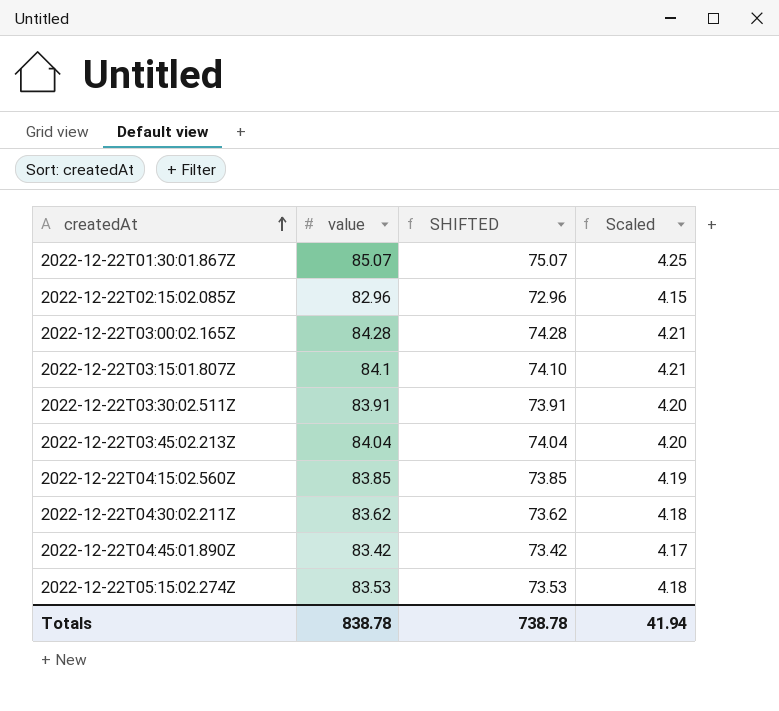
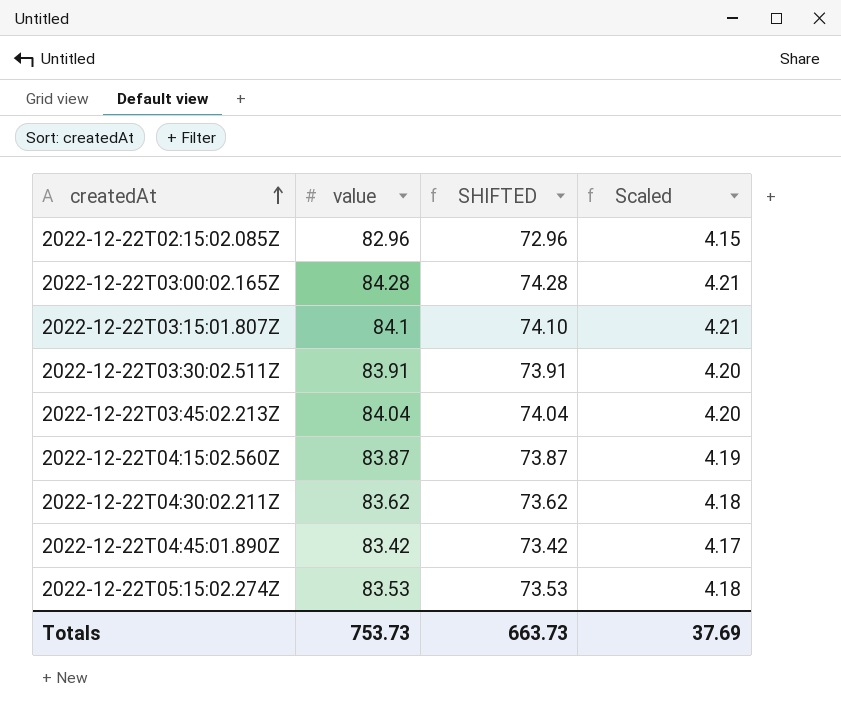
row 2022-12-22T01:30:01.867Z: 85.07 | 75.07 | 4.25 -> none
2022-12-22T04:15:02.560Z | value: 83.85 -> 83.87
2022-12-22T04:15:02.560Z | SHIFTED: 73.85 -> 73.87
Totals | value: 838.78 -> 753.73
Totals | SHIFTED: 738.78 -> 663.73
Totals | Scaled: 41.94 -> 37.69

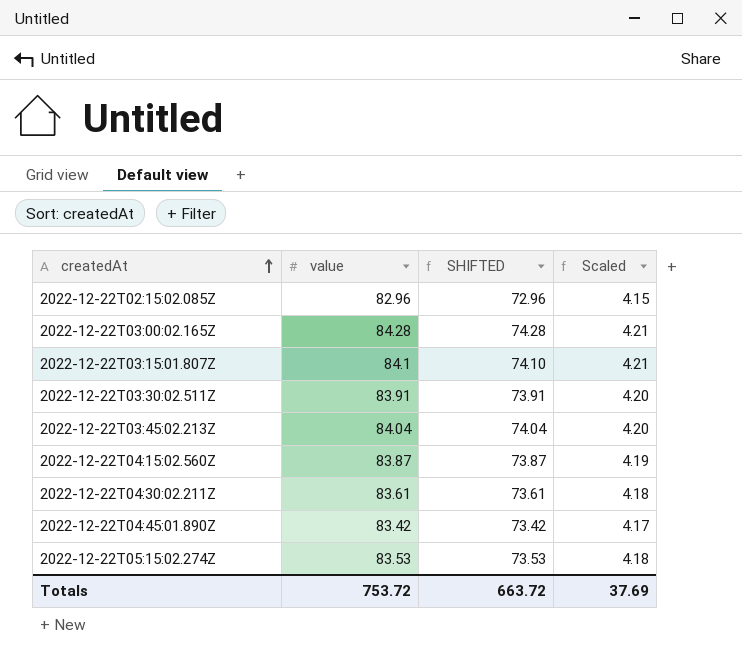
2022-12-22T04:30:02.211Z | value: 83.62 -> 83.61
2022-12-22T04:30:02.211Z | SHIFTED: 73.62 -> 73.61
Totals | value: 753.73 -> 753.72
Totals | SHIFTED: 663.73 -> 663.72

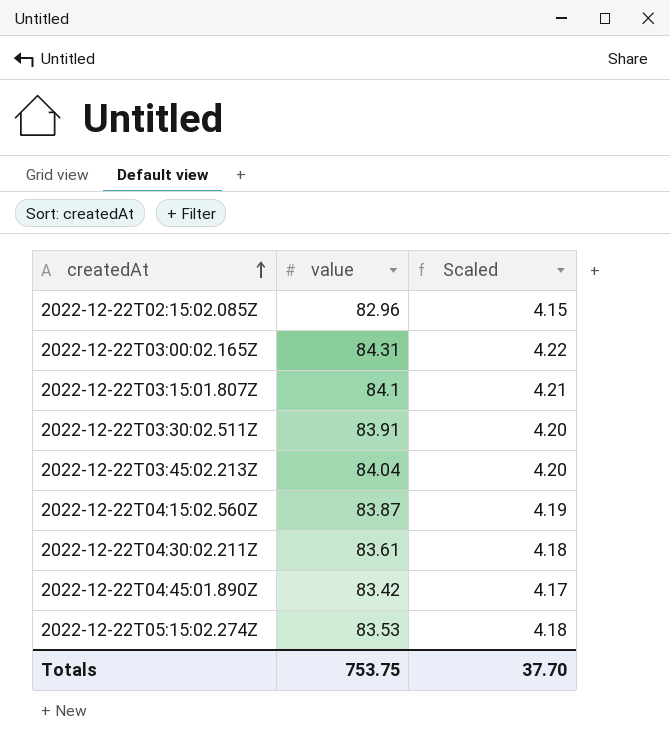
column SHIFTED | formula: [value] - 10 -> none
2022-12-22T03:00:02.165Z | value: 84.28 -> 84.31
2022-12-22T03:00:02.165Z | Scaled: 4.21 -> 4.22
Totals | value: 753.72 -> 753.75
Totals | Scaled: 37.69 -> 37.70

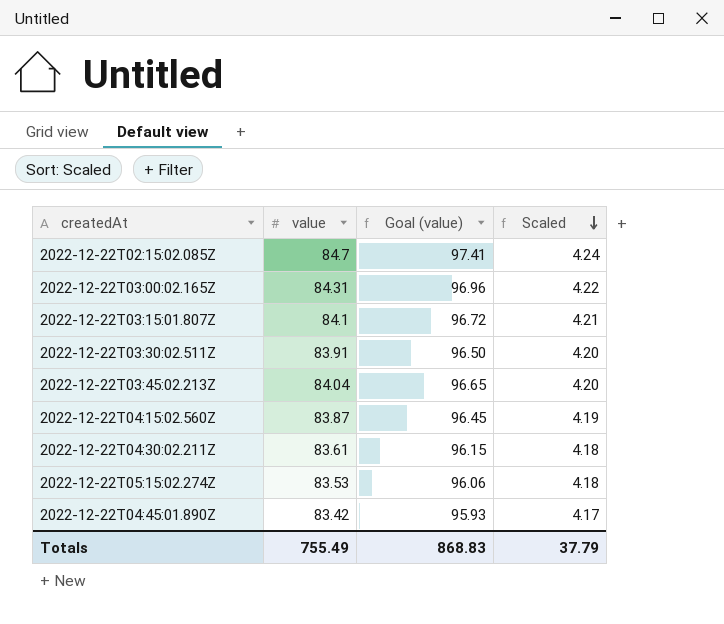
row order: createdAt ascending -> Scaled descending
column Goal (value) | formula: none -> [value] * 1.15
2022-12-22T02:15:02.085Z | value: 82.96 -> 84.7
2022-12-22T02:15:02.085Z | Scaled: 4.15 -> 4.24
Totals | value: 753.75 -> 755.49
Totals | Scaled: 37.70 -> 37.79

